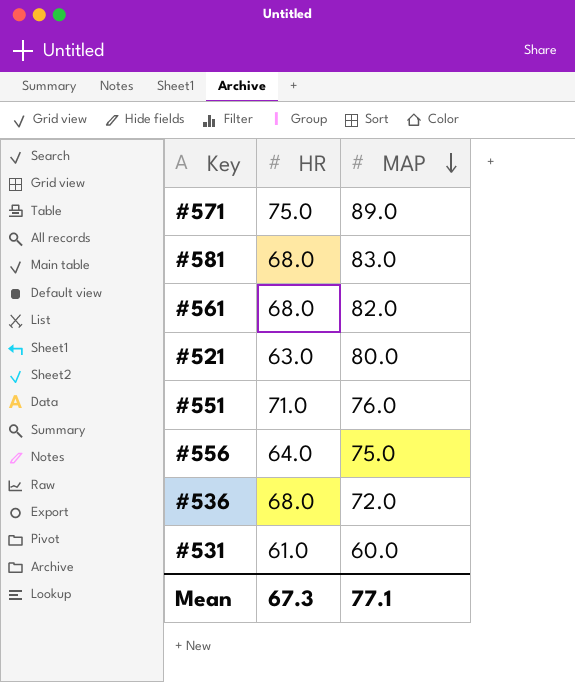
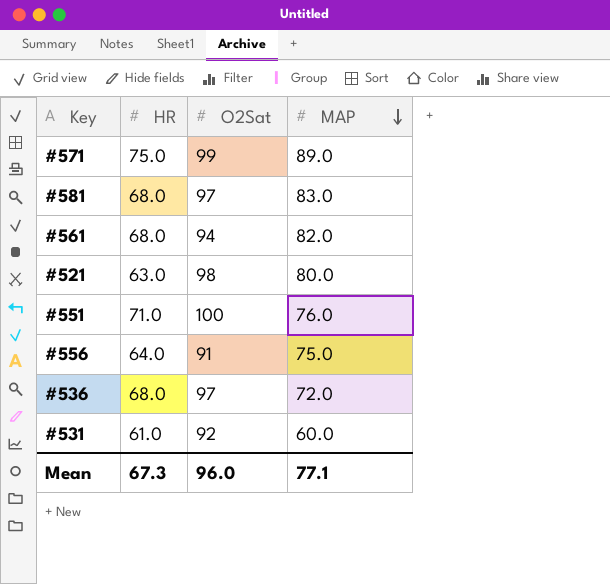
column O2Sat | position: none -> 3

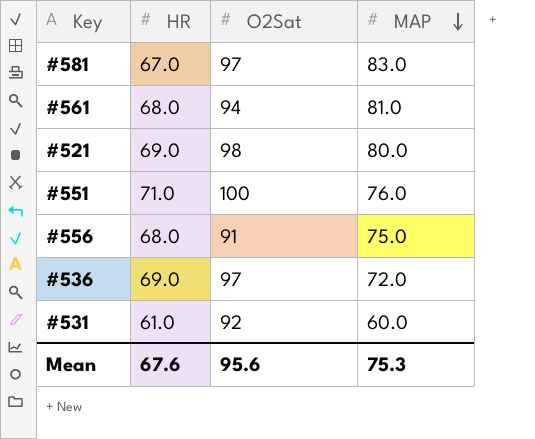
row #571: 75.0 | 99 | 89.0 -> none
#581 | HR: 68.0 -> 67.0
#561 | MAP: 82.0 -> 81.0
#521 | HR: 63.0 -> 69.0
#556 | HR: 64.0 -> 68.0
#536 | HR: 68.0 -> 69.0
Mean | HR: 67.3 -> 67.6
Mean | O2Sat: 96.0 -> 95.6
Mean | MAP: 77.1 -> 75.3

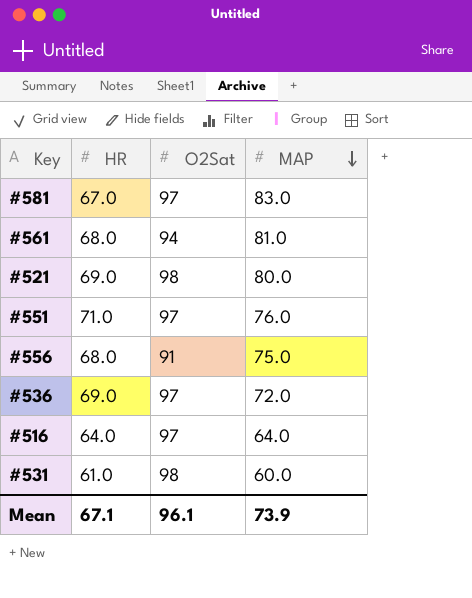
#551 | O2Sat: 100 -> 97
row #516: none -> 64.0 | 97 | 64.0
#531 | O2Sat: 92 -> 98
Mean | HR: 67.6 -> 67.1
Mean | O2Sat: 95.6 -> 96.1
Mean | MAP: 75.3 -> 73.9

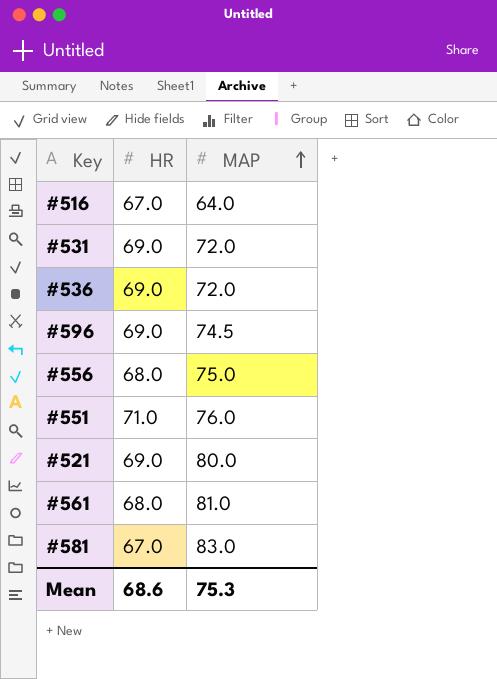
row order: MAP descending -> MAP ascending
column O2Sat | position: 3 -> none
#516 | HR: 64.0 -> 67.0
#531 | HR: 61.0 -> 69.0
#531 | MAP: 60.0 -> 72.0
row #596: none -> 69.0 | 74.5
Mean | HR: 67.1 -> 68.6
Mean | MAP: 73.9 -> 75.3

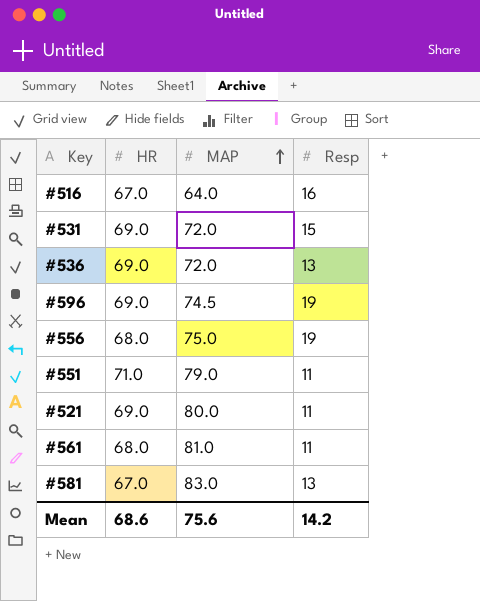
column Resp | position: none -> 4
#551 | MAP: 76.0 -> 79.0
Mean | MAP: 75.3 -> 75.6

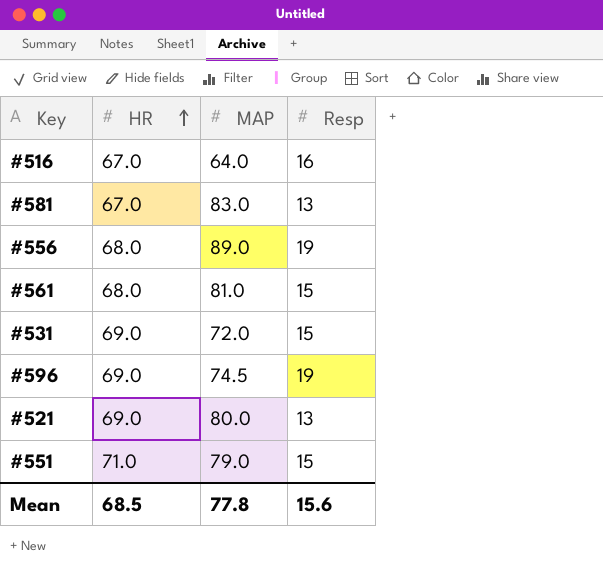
row order: MAP ascending -> HR ascending
row #536: 69.0 | 72.0 | 13 -> none
#556 | MAP: 75.0 -> 89.0
#561 | Resp: 11 -> 15
#521 | Resp: 11 -> 13
#551 | Resp: 11 -> 15
Mean | HR: 68.6 -> 68.5
Mean | MAP: 75.6 -> 77.8
Mean | Resp: 14.2 -> 15.6

